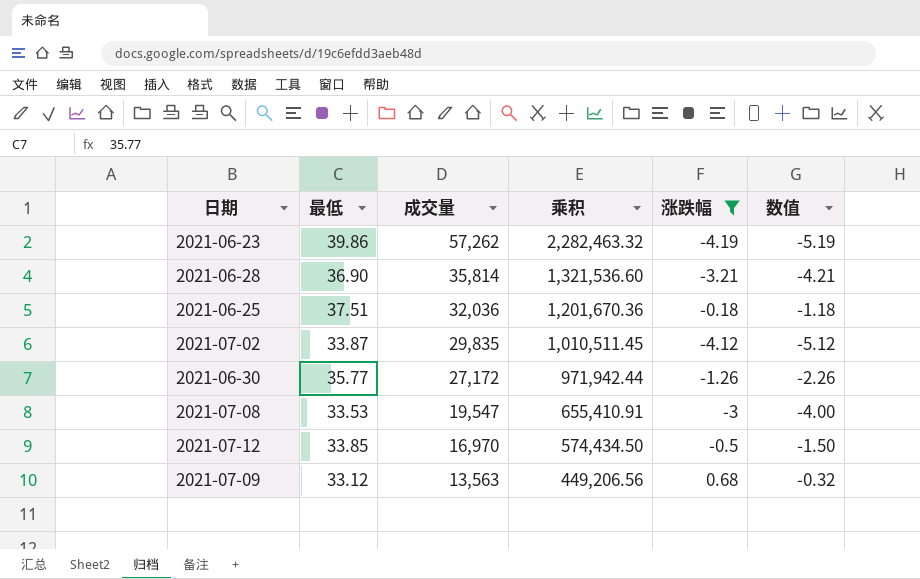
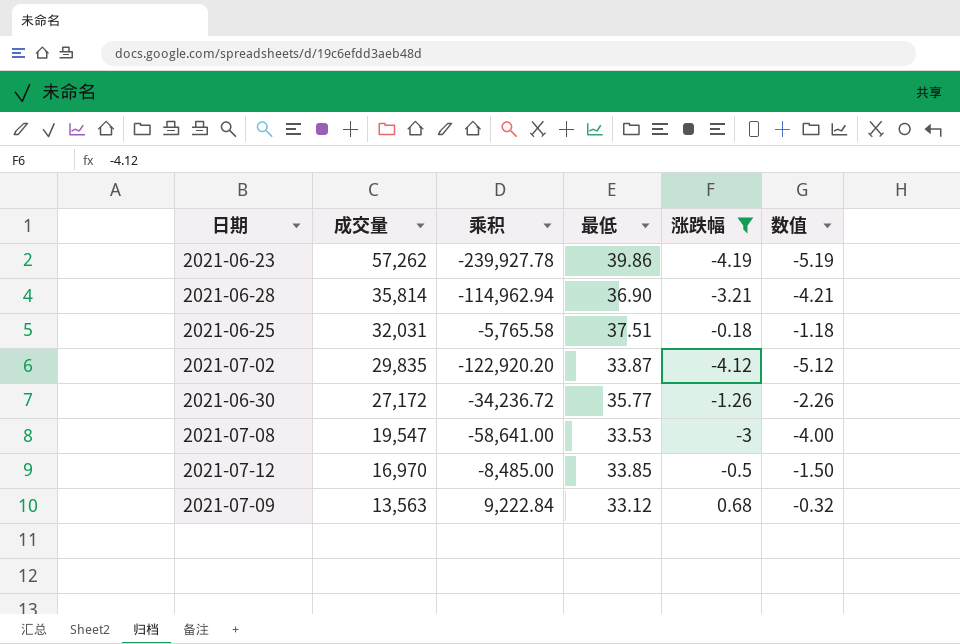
column 乘积 | formula: [最低] * [成交量] -> [成交量] * [涨跌幅]
column 最低 | position: 2 -> 4
2021-06-25 | 成交量: 32,036 -> 32,031

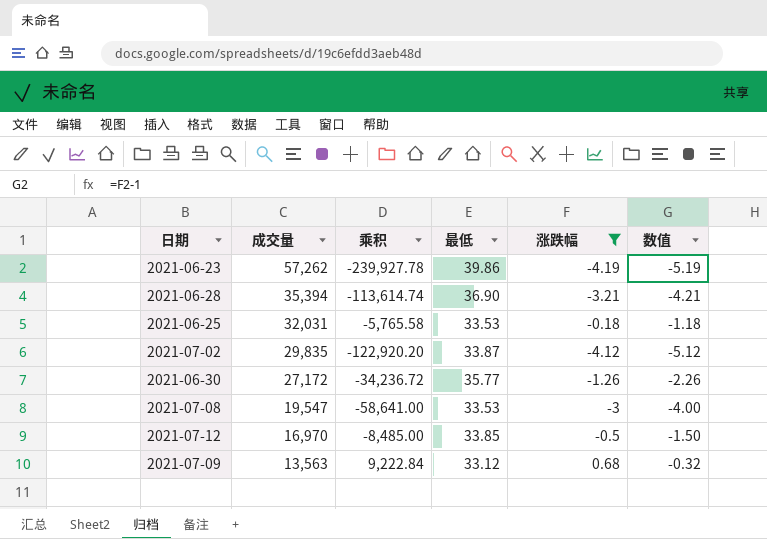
2021-06-28 | 成交量: 35,814 -> 35,394
2021-06-28 | 乘积: -114,962.94 -> -113,614.74
2021-06-25 | 最低: 37.51 -> 33.53

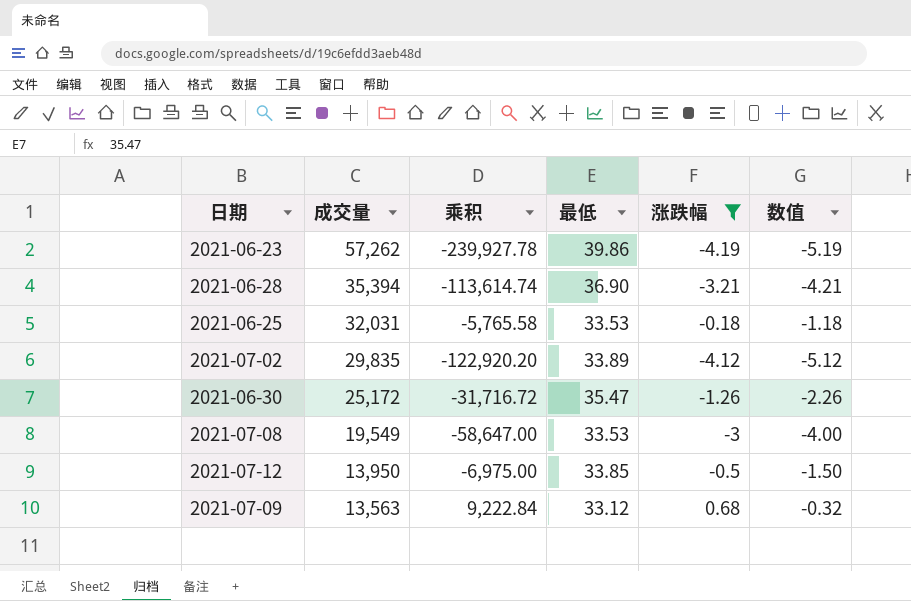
2021-07-02 | 最低: 33.87 -> 33.89
2021-06-30 | 成交量: 27,172 -> 25,172
2021-06-30 | 乘积: -34,236.72 -> -31,716.72
2021-06-30 | 最低: 35.77 -> 35.47
2021-07-08 | 成交量: 19,547 -> 19,549
2021-07-08 | 乘积: -58,641.00 -> -58,647.00
2021-07-12 | 成交量: 16,970 -> 13,950
2021-07-12 | 乘积: -8,485.00 -> -6,975.00

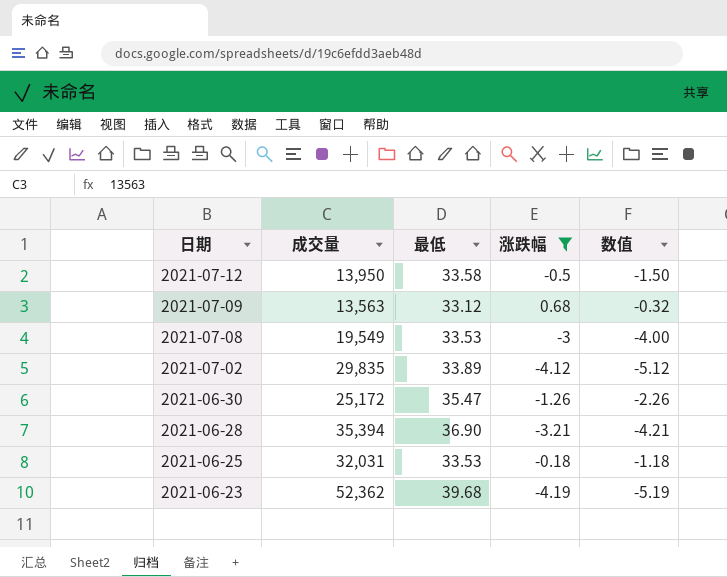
row order: 成交量 descending -> 日期 descending
column 乘积 | formula: [成交量] * [涨跌幅] -> none
2021-07-12 | 最低: 33.85 -> 33.58
2021-06-23 | 成交量: 57,262 -> 52,362
2021-06-23 | 最低: 39.86 -> 39.68

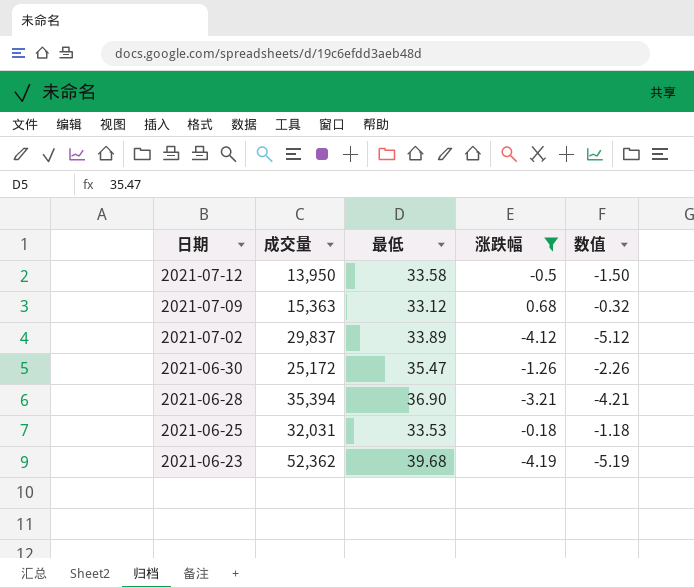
row 2021-07-08: 19,549 | 33.53 | -3 | -4.00 -> none
2021-07-09 | 成交量: 13,563 -> 15,363
2021-07-02 | 成交量: 29,835 -> 29,837

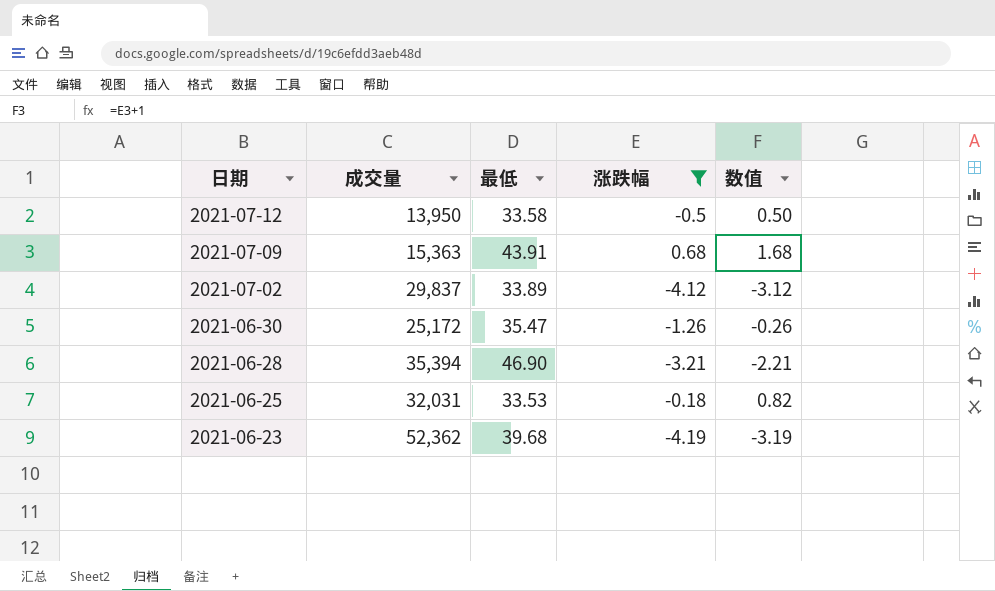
column 数值 | formula: [涨跌幅] - 1 -> [涨跌幅] + 1
2021-07-09 | 最低: 33.12 -> 43.91
2021-06-28 | 最低: 36.90 -> 46.90

